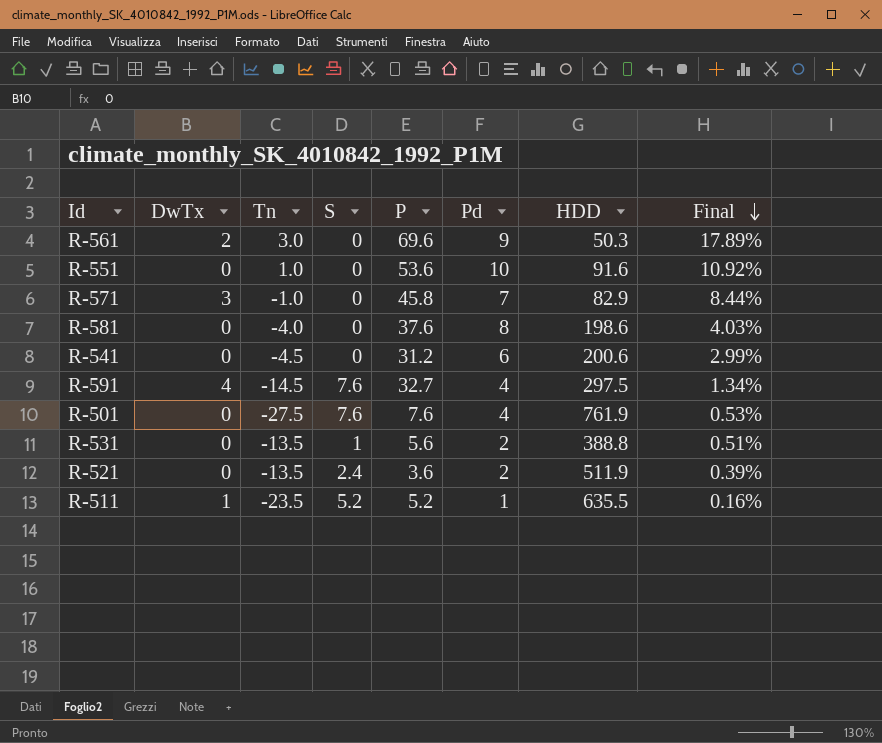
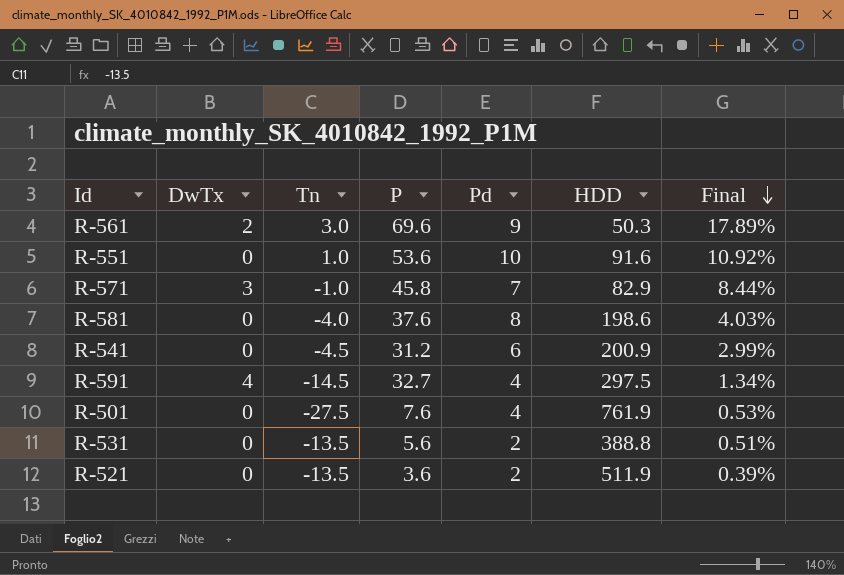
column S | position: 4 -> none
row R-511: 1 | -23.5 | 5.2 | 5.2 | 1 | 635.5 | 0.16% -> none
R-541 | HDD: 200.6 -> 200.9

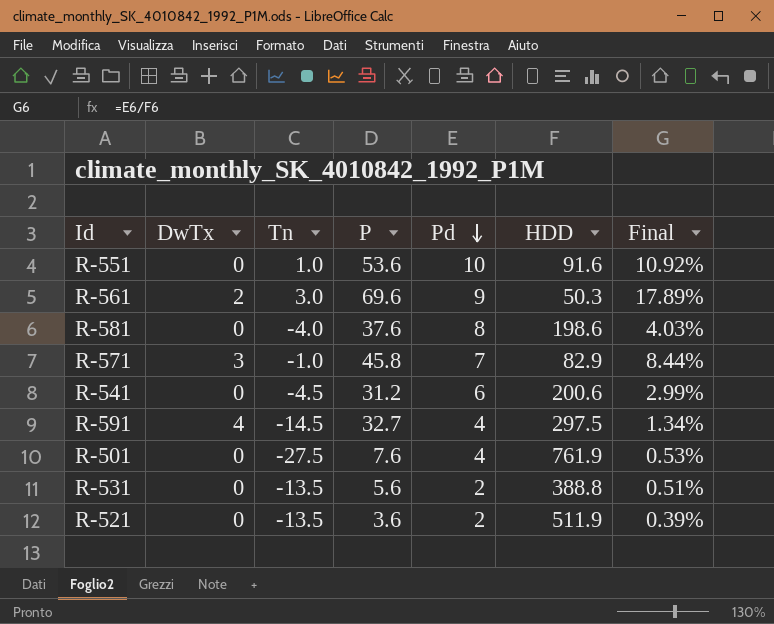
row order: Final descending -> Pd descending
R-541 | HDD: 200.9 -> 200.6

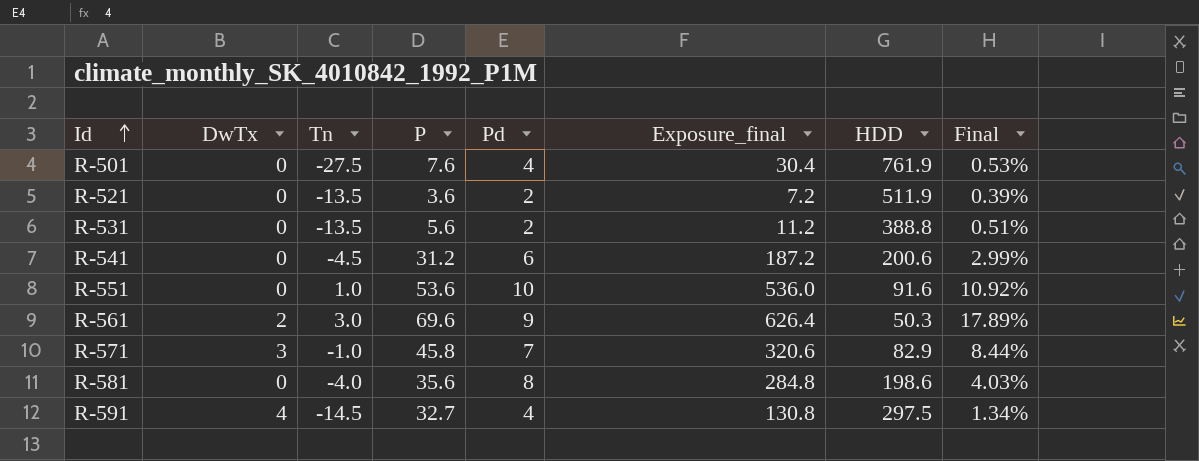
row order: Pd descending -> Id ascending
column Exposure_final | formula: none -> [P] * [Pd]
R-581 | P: 37.6 -> 35.6

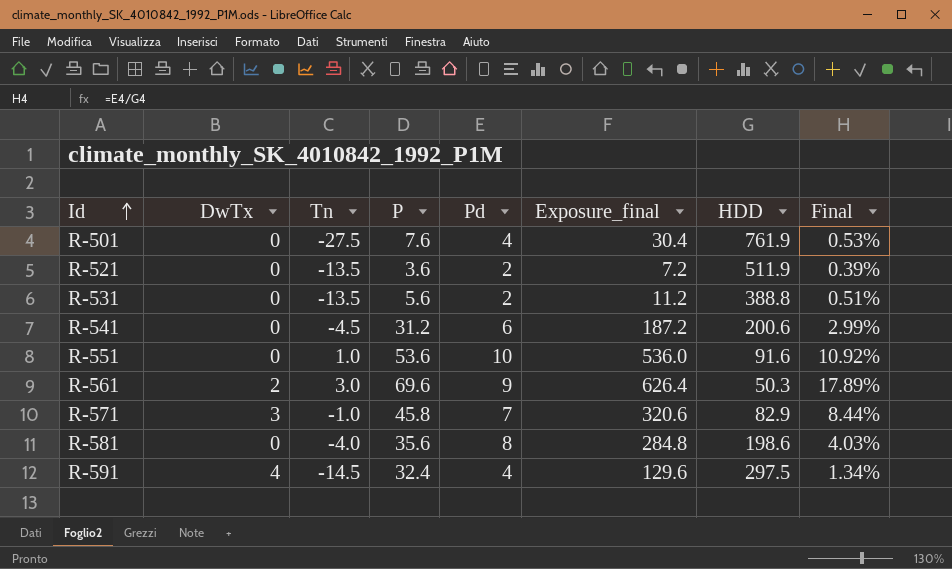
R-591 | P: 32.7 -> 32.4
R-591 | Exposure_final: 130.8 -> 129.6

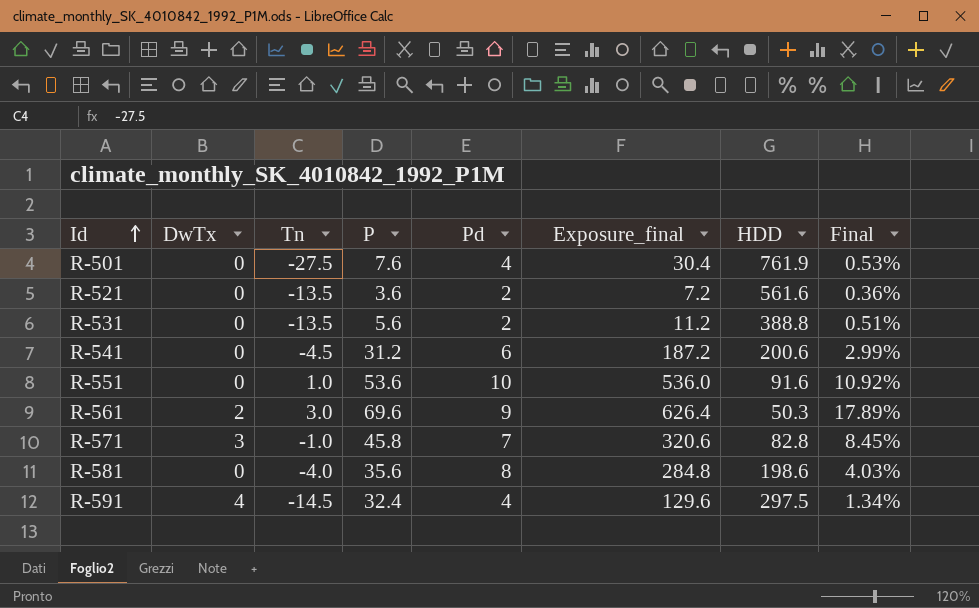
R-521 | HDD: 511.9 -> 561.6
R-521 | Final: 0.39% -> 0.36%
R-571 | HDD: 82.9 -> 82.8
R-571 | Final: 8.44% -> 8.45%

